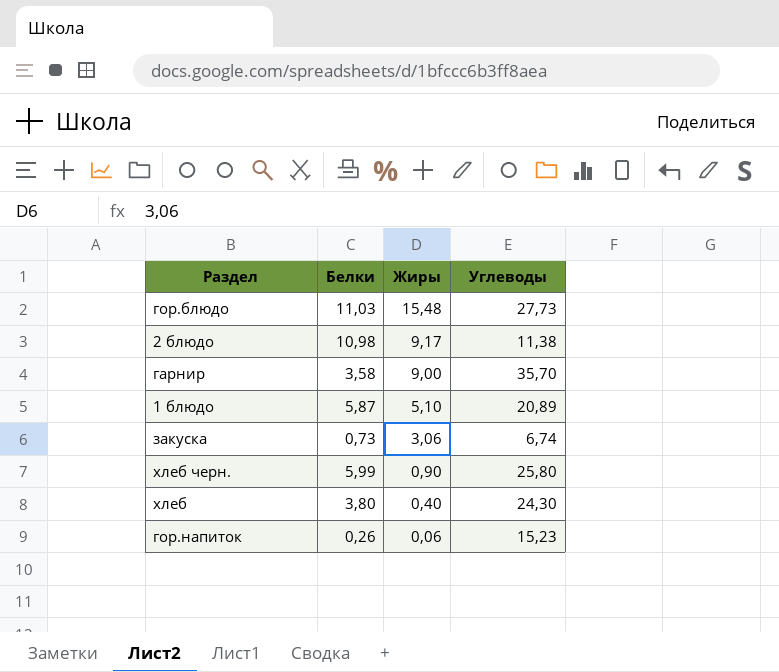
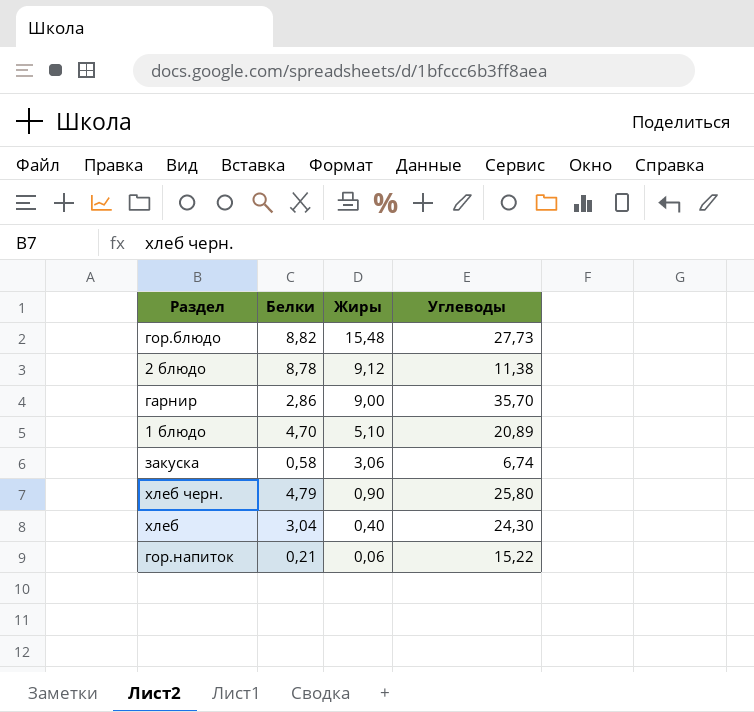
гор.блюдо | Белки: 11,03 -> 8,82
2 блюдо | Белки: 10,98 -> 8,78
2 блюдо | Жиры: 9,17 -> 9,12
гарнир | Белки: 3,58 -> 2,86
1 блюдо | Белки: 5,87 -> 4,70
закуска | Белки: 0,73 -> 0,58
хлеб черн. | Белки: 5,99 -> 4,79
хлеб | Белки: 3,80 -> 3,04
гор.напиток | Белки: 0,26 -> 0,21
гор.напиток | Углеводы: 15,23 -> 15,22

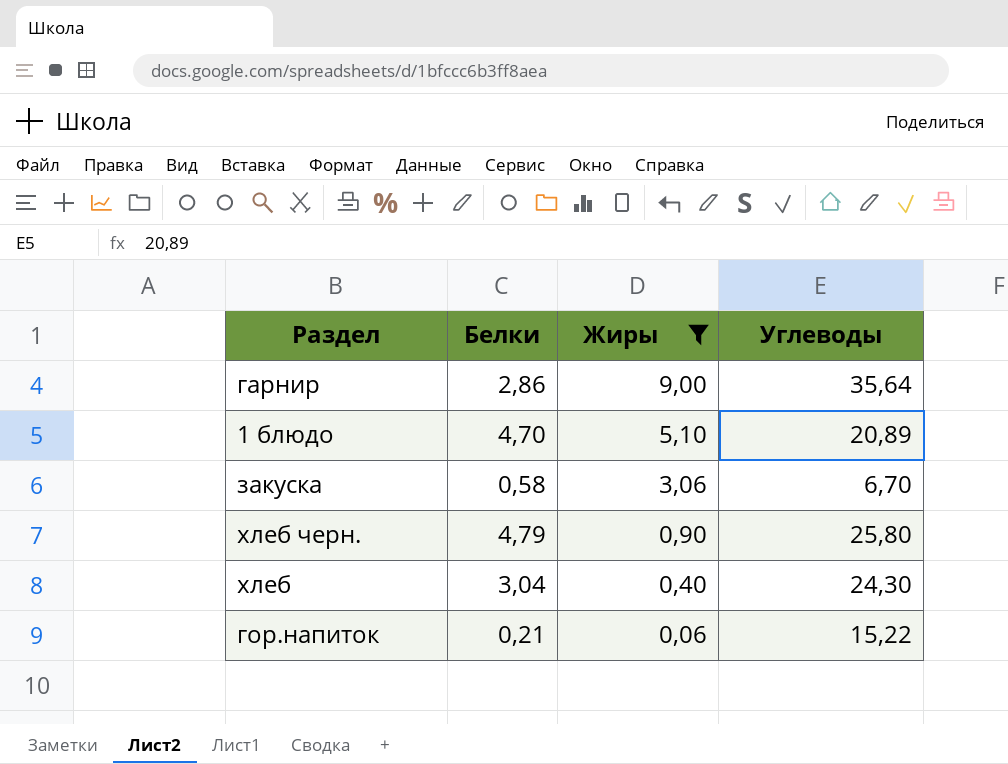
filter: none -> Жиры <= 9,00
гарнир | Углеводы: 35,70 -> 35,64
закуска | Углеводы: 6,74 -> 6,70

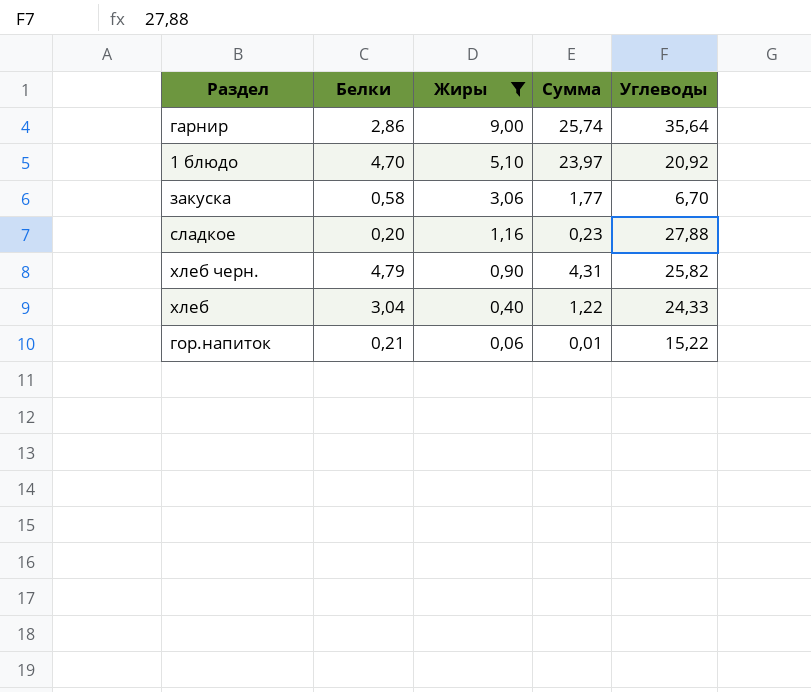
column Сумма | formula: none -> [Белки] * [Жиры]
1 блюдо | Углеводы: 20,89 -> 20,92
row сладкое: none -> 0,20 | 1,16 | 0,23 | 27,88
хлеб черн. | Углеводы: 25,80 -> 25,82
хлеб | Углеводы: 24,30 -> 24,33

